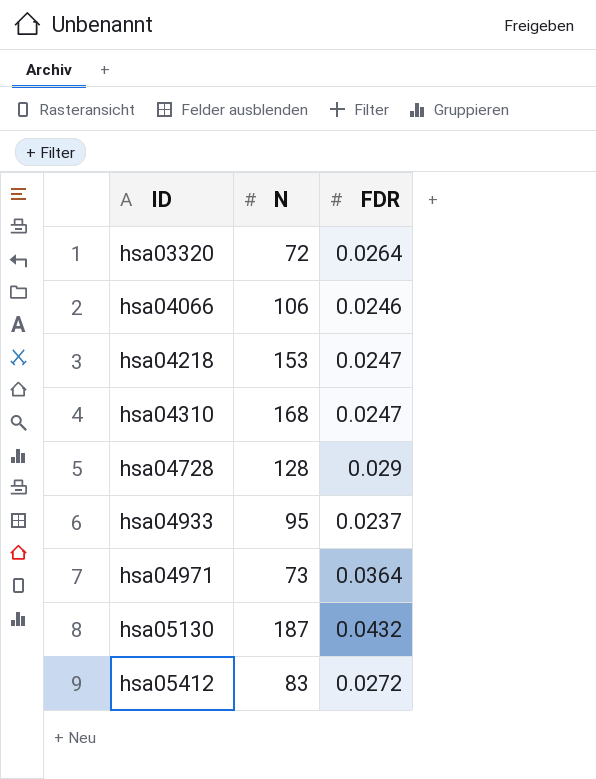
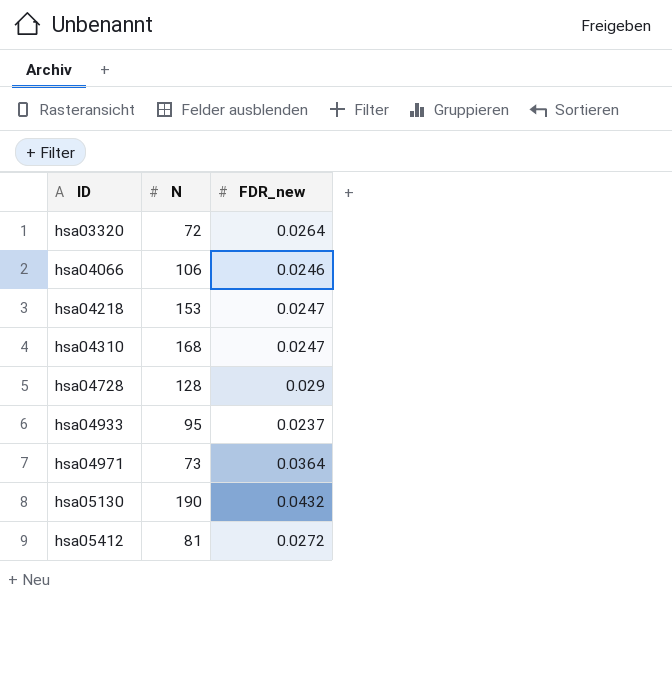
column name: FDR -> FDR_new
hsa05130 | N: 187 -> 190
hsa05412 | N: 83 -> 81

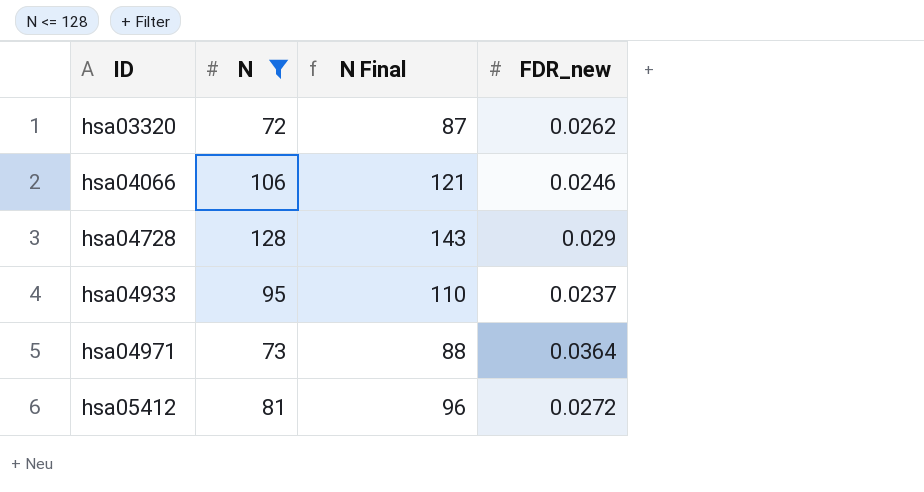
filter: none -> N <= 128
column N Final | formula: none -> [N] + 15
hsa03320 | FDR_new: 0.0264 -> 0.0262

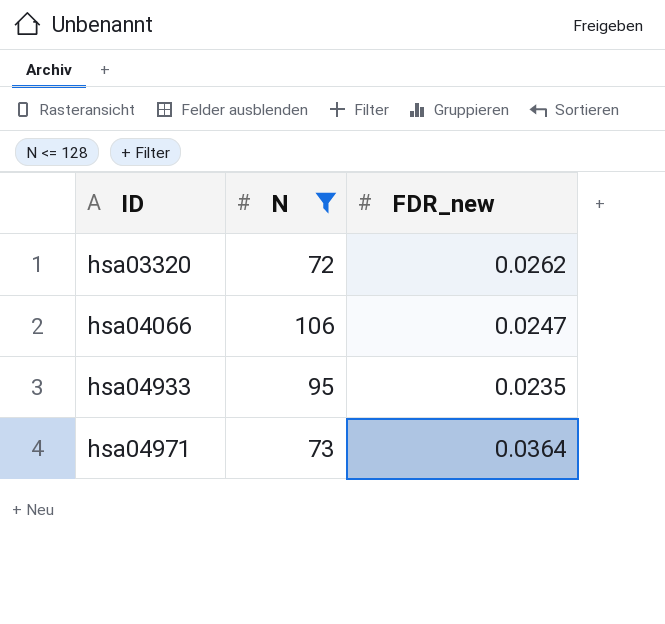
column N Final | formula: [N] + 15 -> none
row hsa04728: 128 | 143 | 0.029 -> none
row hsa05412: 81 | 96 | 0.0272 -> none
hsa04066 | FDR_new: 0.0246 -> 0.0247
hsa04933 | FDR_new: 0.0237 -> 0.0235

